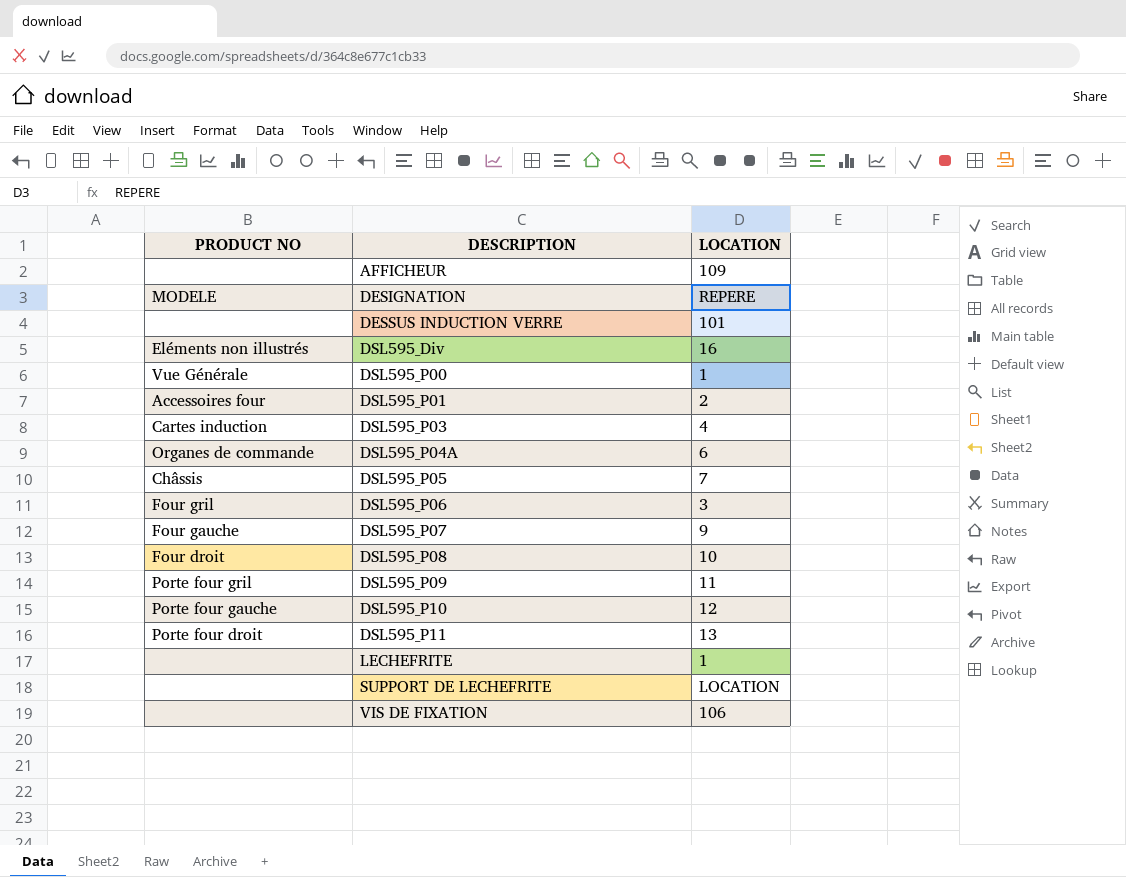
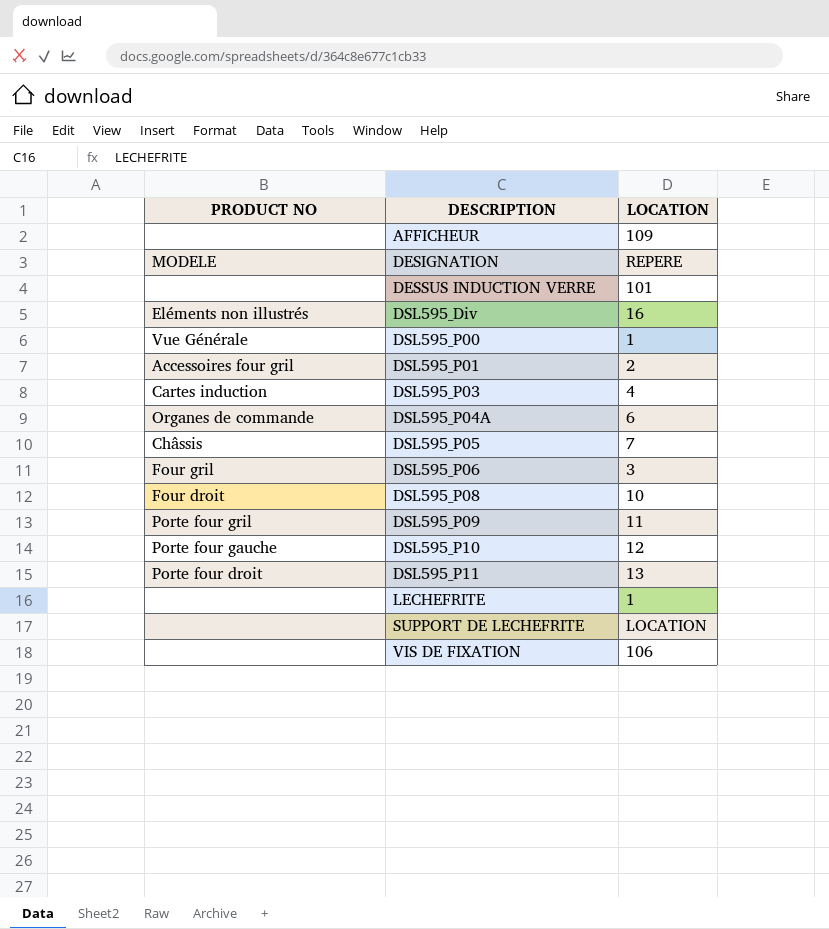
row DSL595_P07: Four gauche | 9 -> none
DSL595_P01 | PRODUCT NO: Accessoires four -> Accessoires four gril

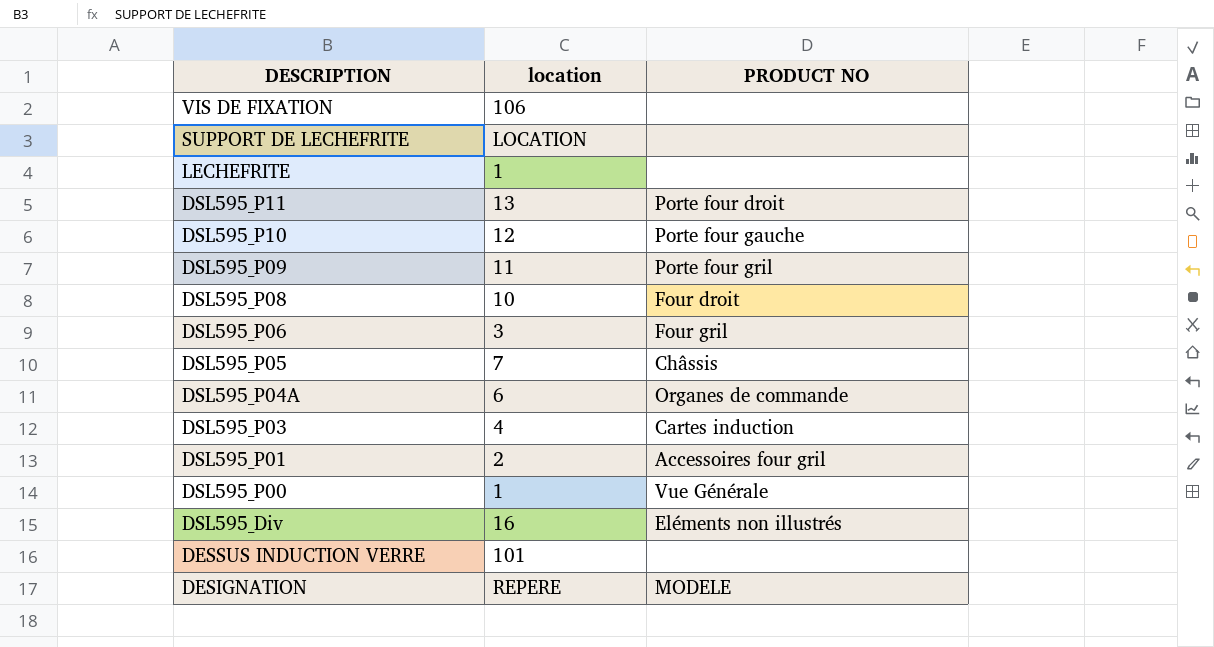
row order: DESCRIPTION ascending -> DESCRIPTION descending
column name: LOCATION -> location
column PRODUCT NO | position: 1 -> 3
row AFFICHEUR: none | 109 -> none

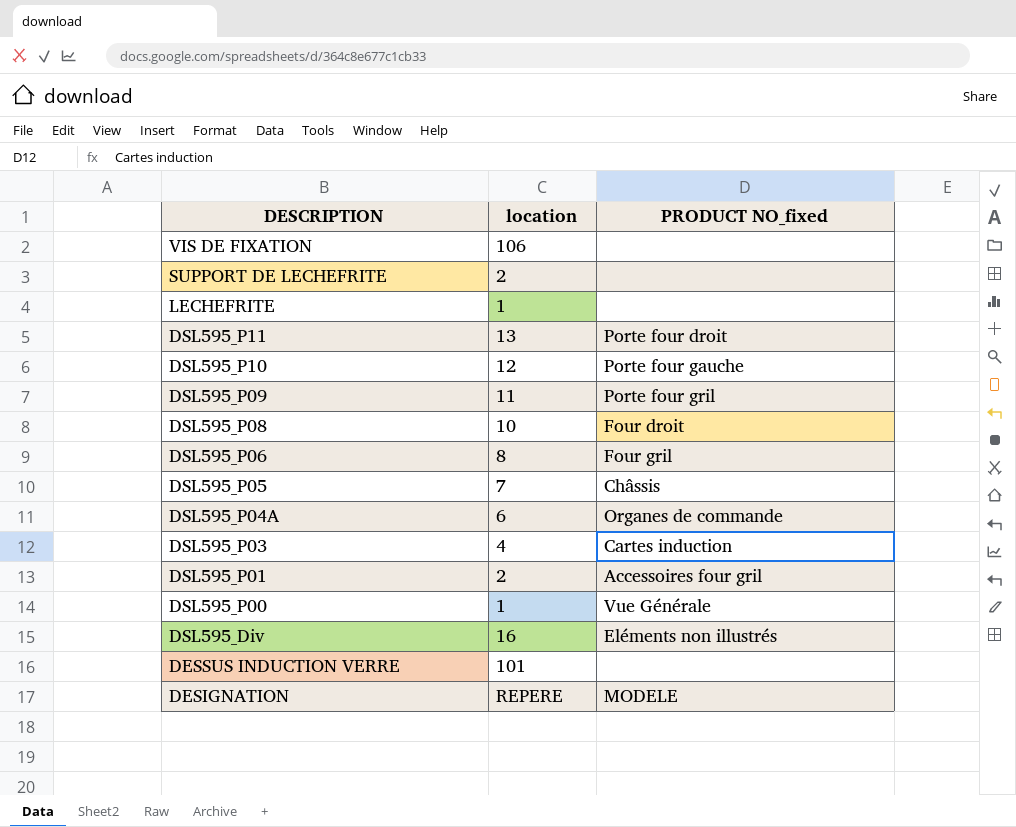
column name: PRODUCT NO -> PRODUCT NO_fixed
SUPPORT DE LECHEFRITE | location: LOCATION -> 2
DSL595_P06 | location: 3 -> 8

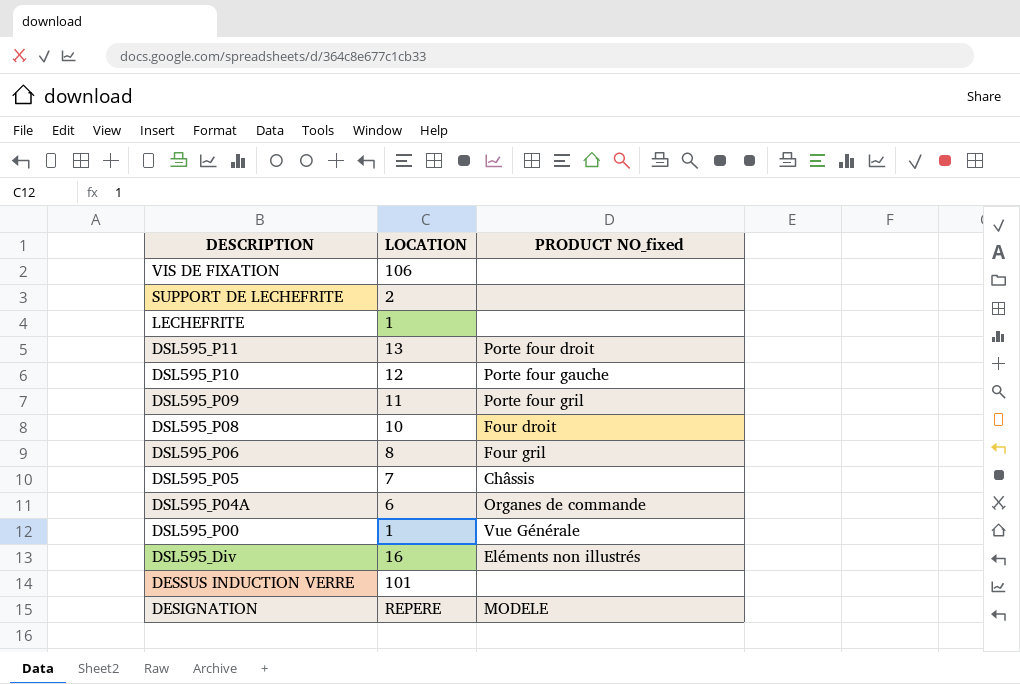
column name: location -> LOCATION
row DSL595_P03: 4 | Cartes induction -> none
row DSL595_P01: 2 | Accessoires four gril -> none

